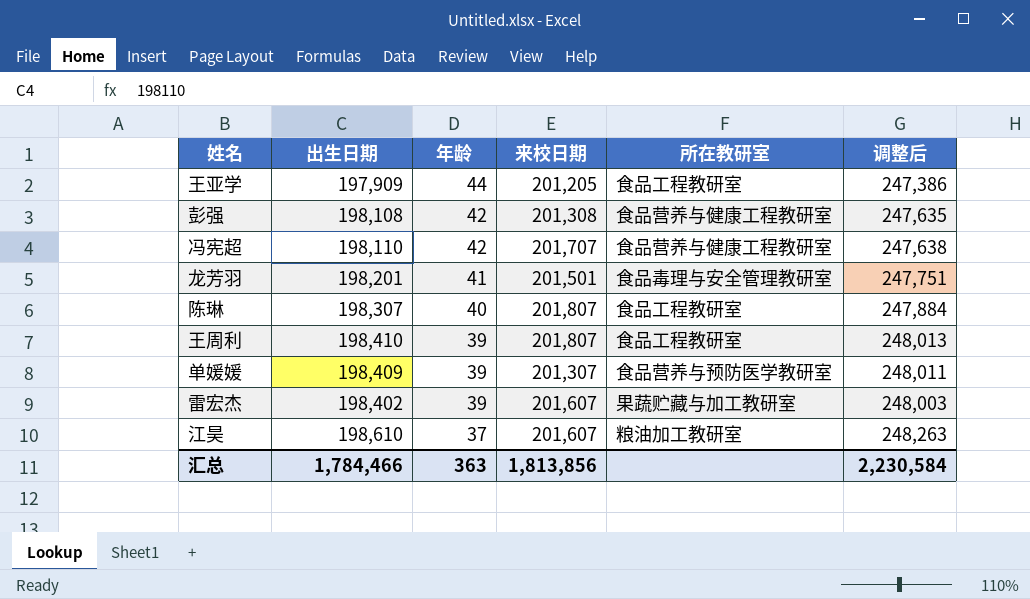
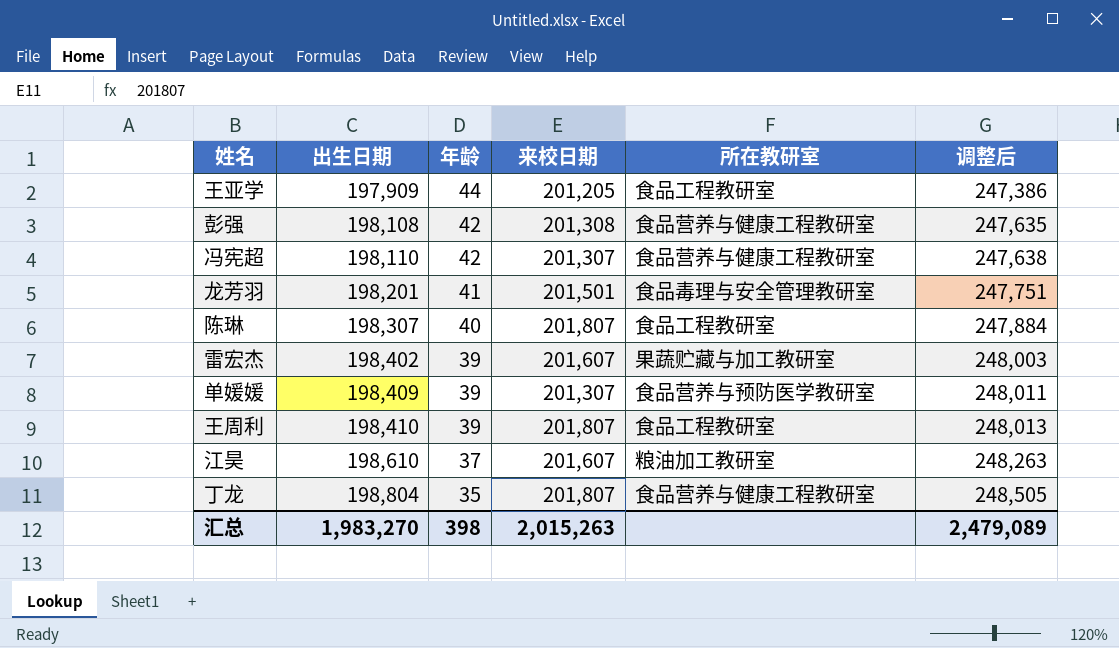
row order: 年龄 descending -> 出生日期 ascending
冯宪超 | 来校日期: 201,707 -> 201,307
row 丁龙: none -> 198,804 | 35 | 201,807 | 食品营养与健康工程教研室 | 248,505
汇总 | 出生日期: 1,784,466 -> 1,983,270
汇总 | 年龄: 363 -> 398
汇总 | 来校日期: 1,813,856 -> 2,015,263
汇总 | 调整后: 2,230,584 -> 2,479,089

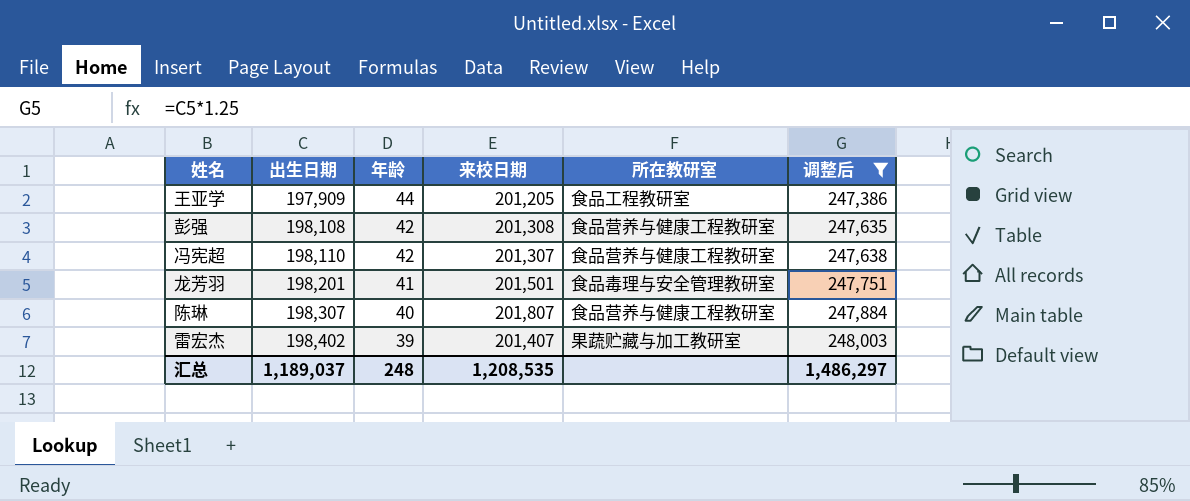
filter: none -> 调整后 <= 248,003
陈琳 | 所在教研室: 食品工程教研室 -> 食品营养与健康工程教研室
雷宏杰 | 来校日期: 201,607 -> 201,407
汇总 | 出生日期: 1,983,270 -> 1,189,037
汇总 | 年龄: 398 -> 248
汇总 | 来校日期: 2,015,263 -> 1,208,535
汇总 | 调整后: 2,479,089 -> 1,486,297

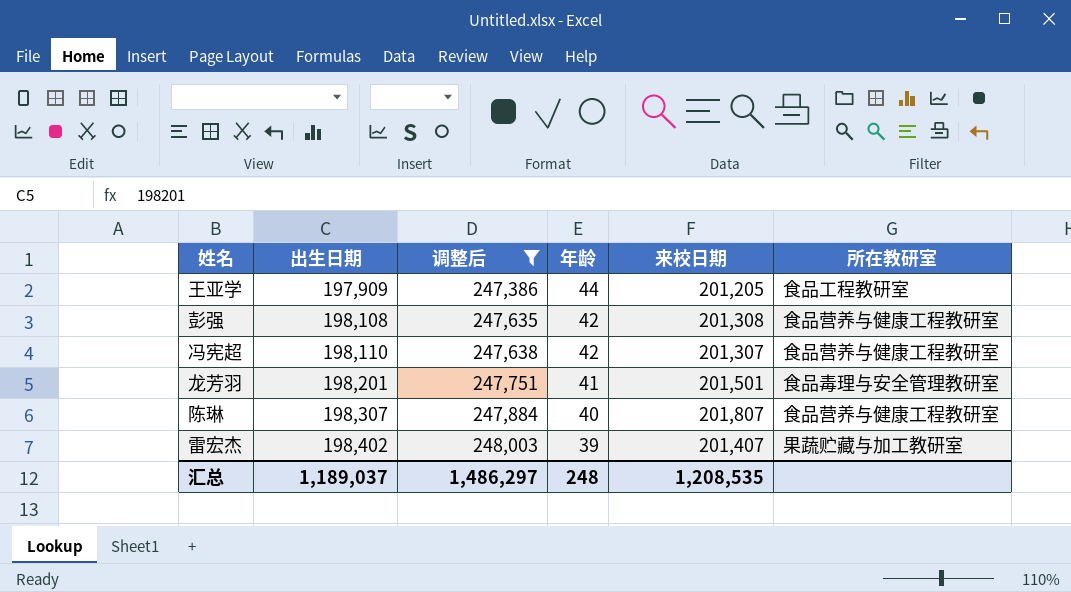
column 调整后 | position: 6 -> 3

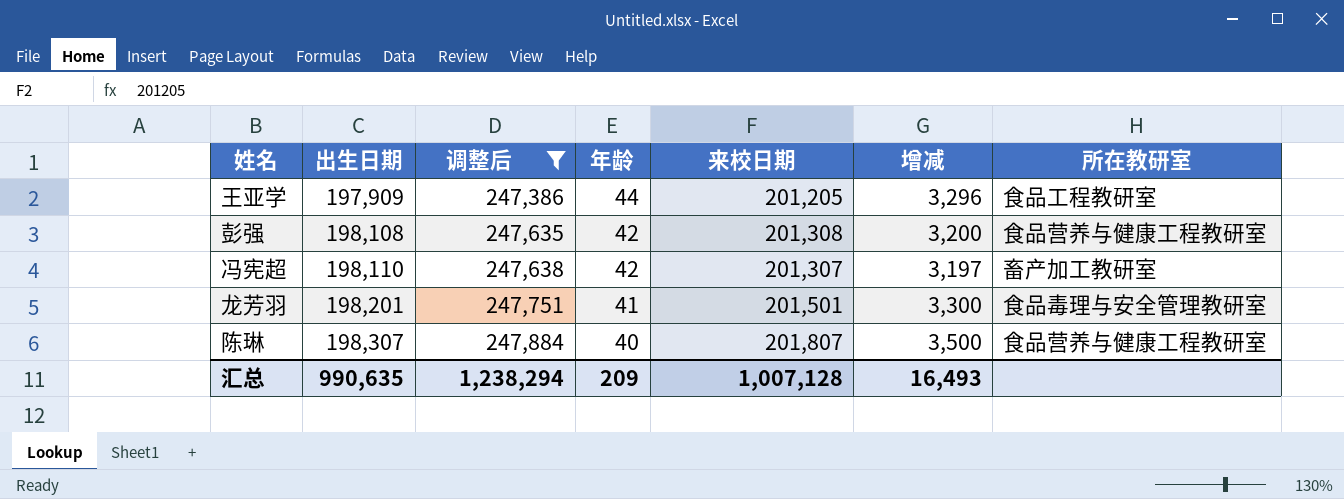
column 增减 | formula: none -> [来校日期] - [出生日期]
row 雷宏杰: 198,402 | 248,003 | 39 | 201,407 | 果蔬贮藏与加工教研室 -> none
冯宪超 | 所在教研室: 食品营养与健康工程教研室 -> 畜产加工教研室
汇总 | 出生日期: 1,189,037 -> 990,635
汇总 | 调整后: 1,486,297 -> 1,238,294
汇总 | 年龄: 248 -> 209
汇总 | 来校日期: 1,208,535 -> 1,007,128

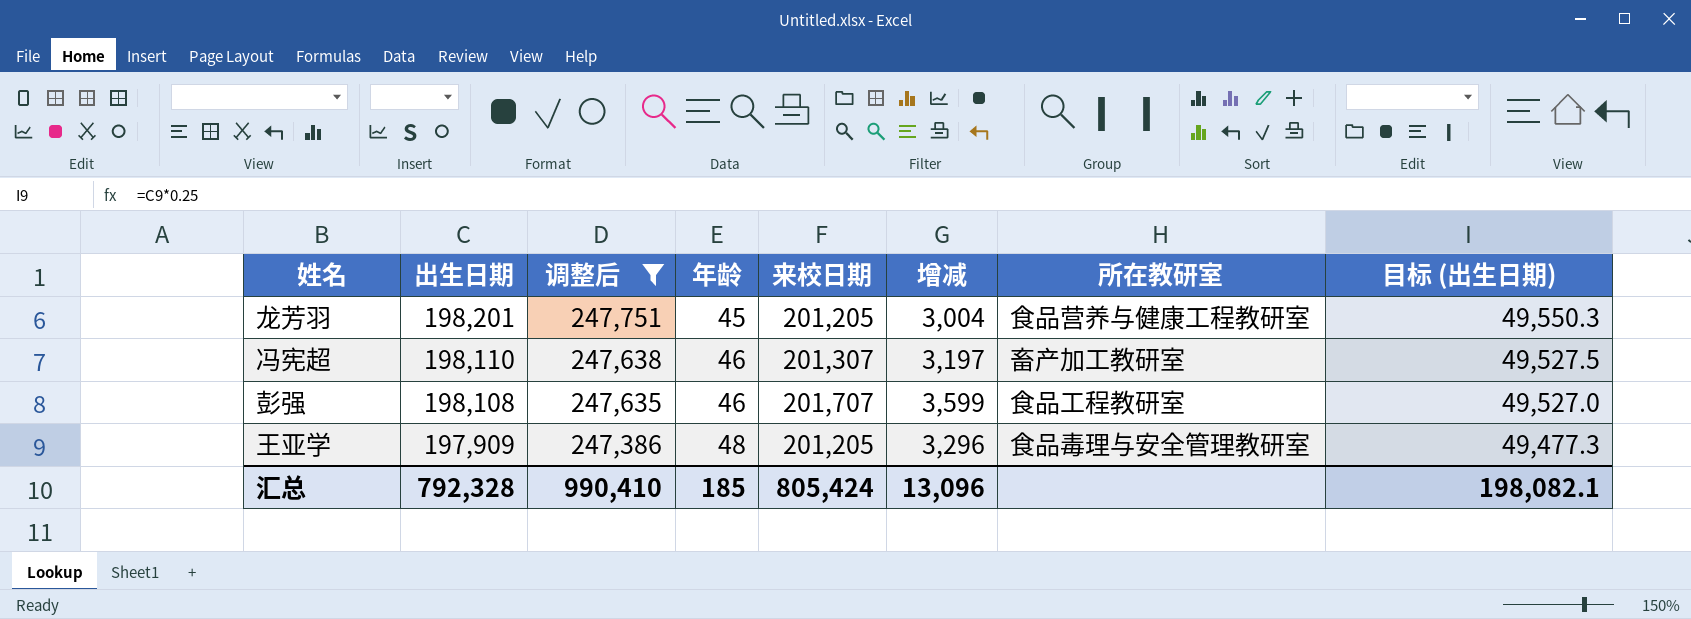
row order: 出生日期 ascending -> 出生日期 descending
column 目标 (出生日期) | formula: none -> [出生日期] * 0.25
row 陈琳: 198,307 | 247,884 | 40 | 201,807 | 3,500 | 食品营养与健康工程教研室 -> none
龙芳羽 | 年龄: 41 -> 45
龙芳羽 | 来校日期: 201,501 -> 201,205
龙芳羽 | 增减: 3,300 -> 3,004
龙芳羽 | 所在教研室: 食品毒理与安全管理教研室 -> 食品营养与健康工程教研室
冯宪超 | 年龄: 42 -> 46
彭强 | 年龄: 42 -> 46
彭强 | 来校日期: 201,308 -> 201,707
彭强 | 增减: 3,200 -> 3,599
彭强 | 所在教研室: 食品营养与健康工程教研室 -> 食品工程教研室
王亚学 | 年龄: 44 -> 48
王亚学 | 所在教研室: 食品工程教研室 -> 食品毒理与安全管理教研室
汇总 | 出生日期: 990,635 -> 792,328
汇总 | 调整后: 1,238,294 -> 990,410
汇总 | 年龄: 209 -> 185
汇总 | 来校日期: 1,007,128 -> 805,424
汇总 | 增减: 16,493 -> 13,096

